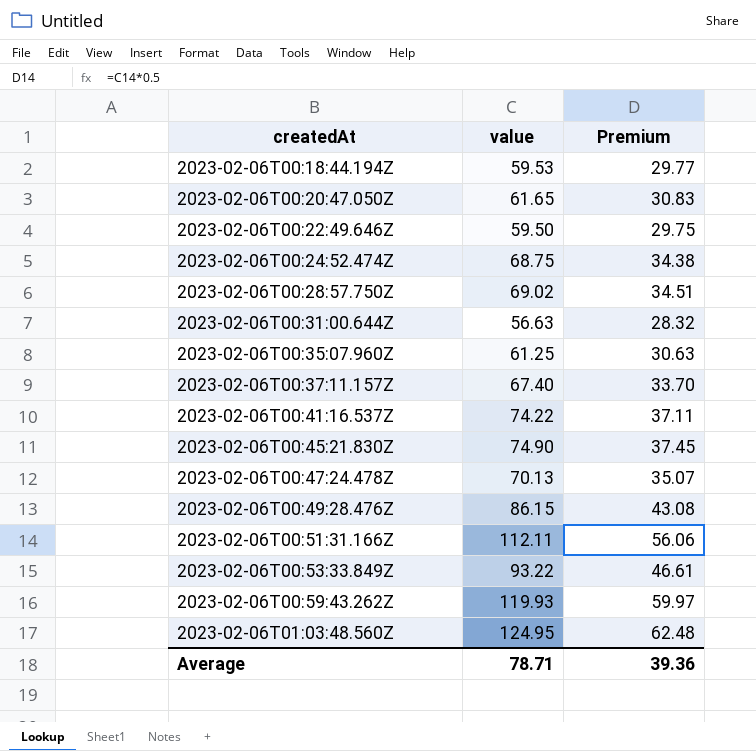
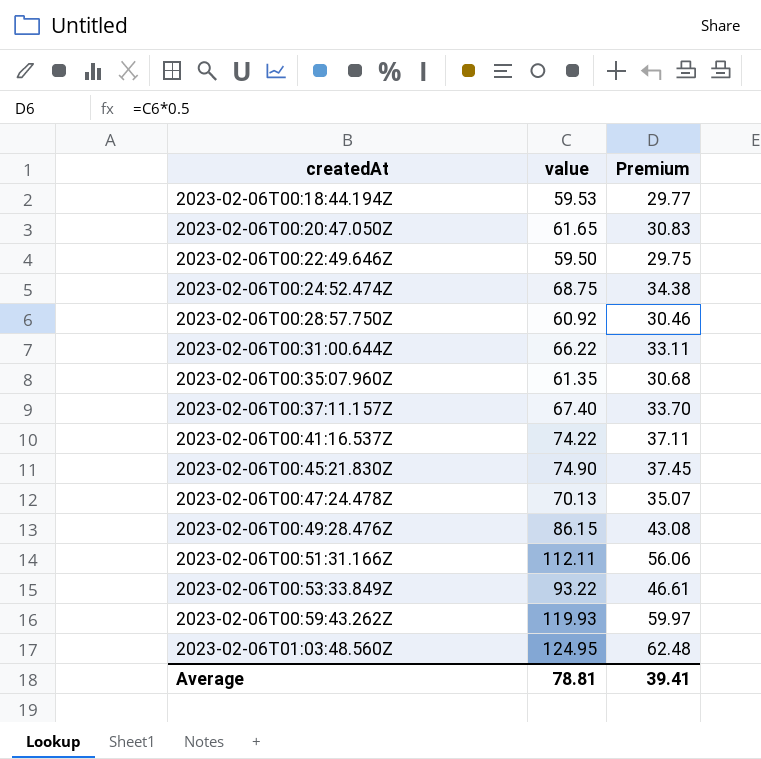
2023-02-06T00:28:57.750Z | value: 69.02 -> 60.92
2023-02-06T00:28:57.750Z | Premium: 34.51 -> 30.46
2023-02-06T00:31:00.644Z | value: 56.63 -> 66.22
2023-02-06T00:31:00.644Z | Premium: 28.32 -> 33.11
2023-02-06T00:35:07.960Z | value: 61.25 -> 61.35
2023-02-06T00:35:07.960Z | Premium: 30.63 -> 30.68
Average | value: 78.71 -> 78.81
Average | Premium: 39.36 -> 39.41

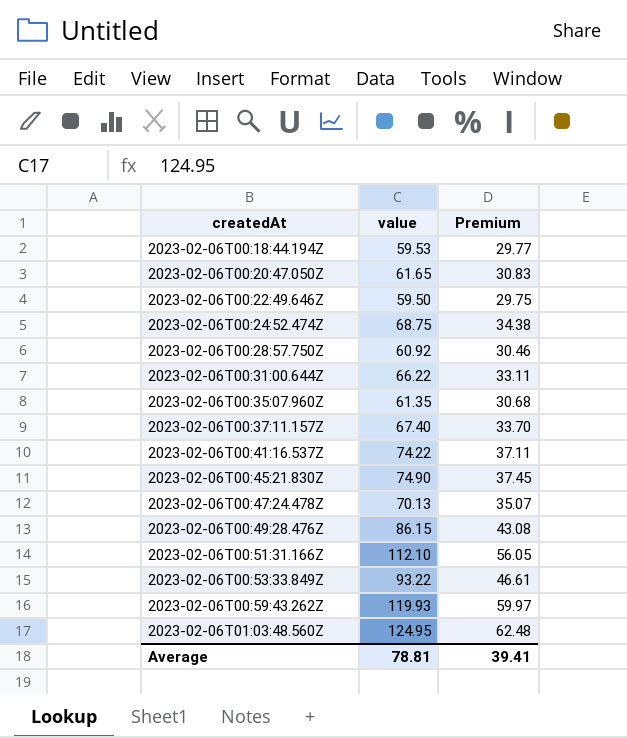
2023-02-06T00:51:31.166Z | value: 112.11 -> 112.10
2023-02-06T00:51:31.166Z | Premium: 56.06 -> 56.05

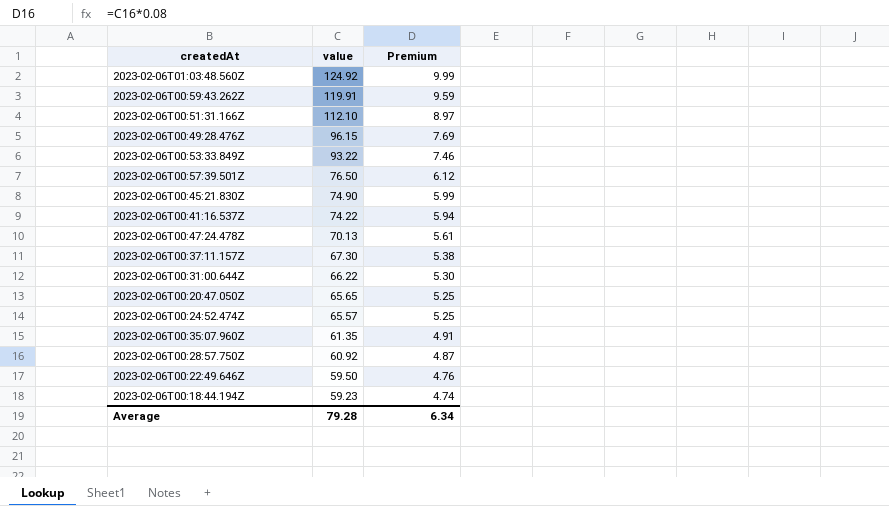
row order: createdAt ascending -> value descending
column Premium | formula: [value] * 0.5 -> [value] * 0.08
2023-02-06T01:03:48.560Z | value: 124.95 -> 124.92
2023-02-06T00:59:43.262Z | value: 119.93 -> 119.91
2023-02-06T00:49:28.476Z | value: 86.15 -> 96.15
row 2023-02-06T00:57:39.501Z: none -> 76.50 | 6.12
2023-02-06T00:37:11.157Z | value: 67.40 -> 67.30
2023-02-06T00:20:47.050Z | value: 61.65 -> 65.65
2023-02-06T00:24:52.474Z | value: 68.75 -> 65.57
2023-02-06T00:18:44.194Z | value: 59.53 -> 59.23
Average | value: 78.81 -> 79.28
Average | Premium: 39.41 -> 6.34

